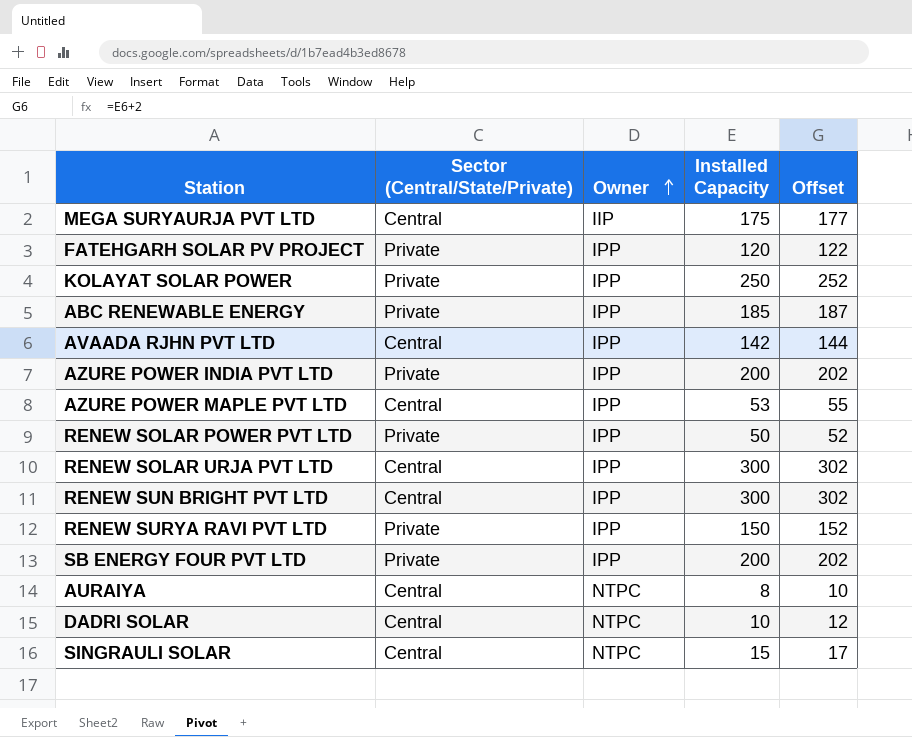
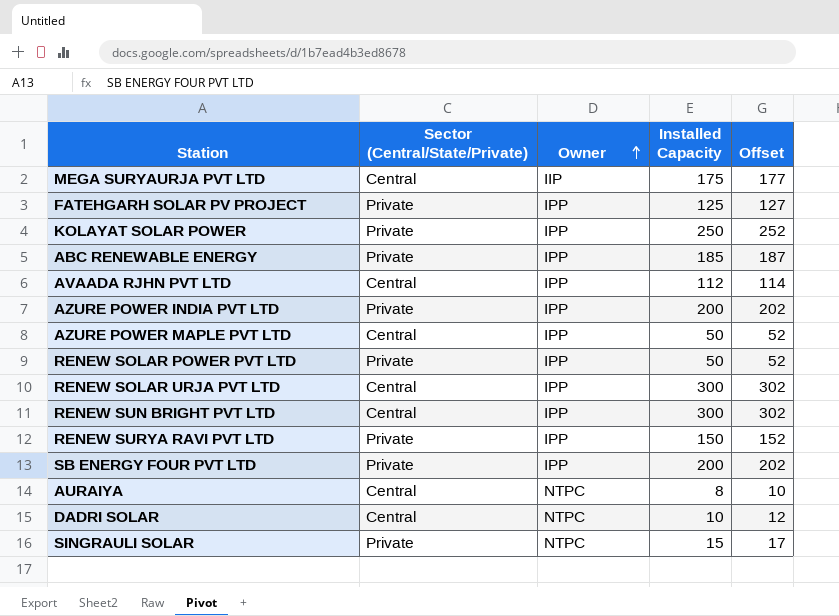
FATEHGARH SOLAR PV PROJECT | Installed Capacity: 120 -> 125
FATEHGARH SOLAR PV PROJECT | Offset: 122 -> 127
AVAADA RJHN PVT LTD | Installed Capacity: 142 -> 112
AVAADA RJHN PVT LTD | Offset: 144 -> 114
AZURE POWER MAPLE PVT LTD | Installed Capacity: 53 -> 50
AZURE POWER MAPLE PVT LTD | Offset: 55 -> 52
SINGRAULI SOLAR | Sector (Central/State/Private): Central -> Private

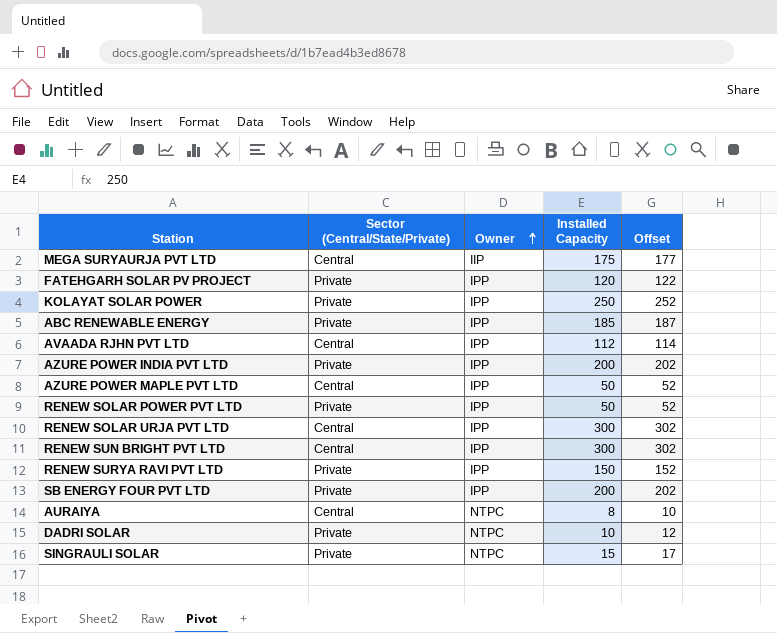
FATEHGARH SOLAR PV PROJECT | Installed Capacity: 125 -> 120
FATEHGARH SOLAR PV PROJECT | Offset: 127 -> 122
DADRI SOLAR | Sector (Central/State/Private): Central -> Private

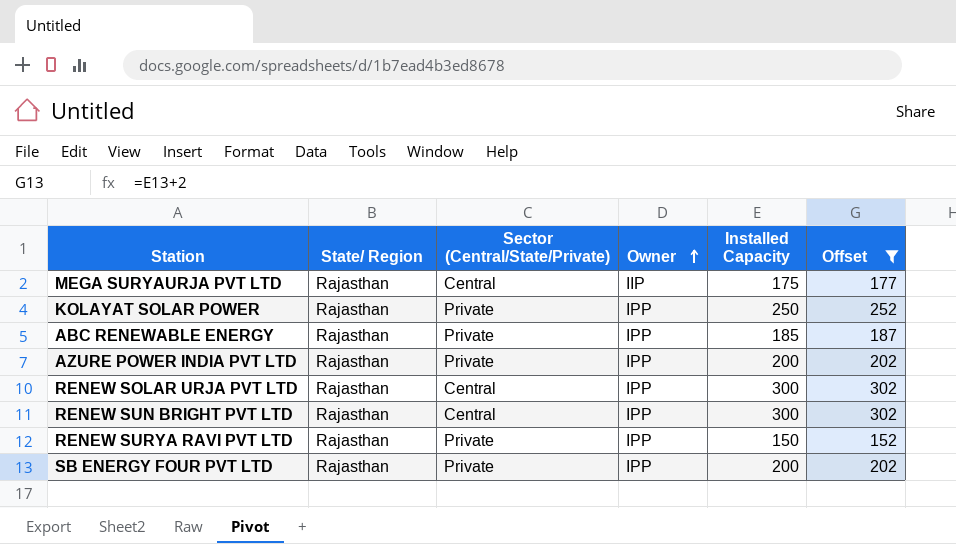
filter: none -> Offset >= 152
column State/ Region | position: none -> 2

